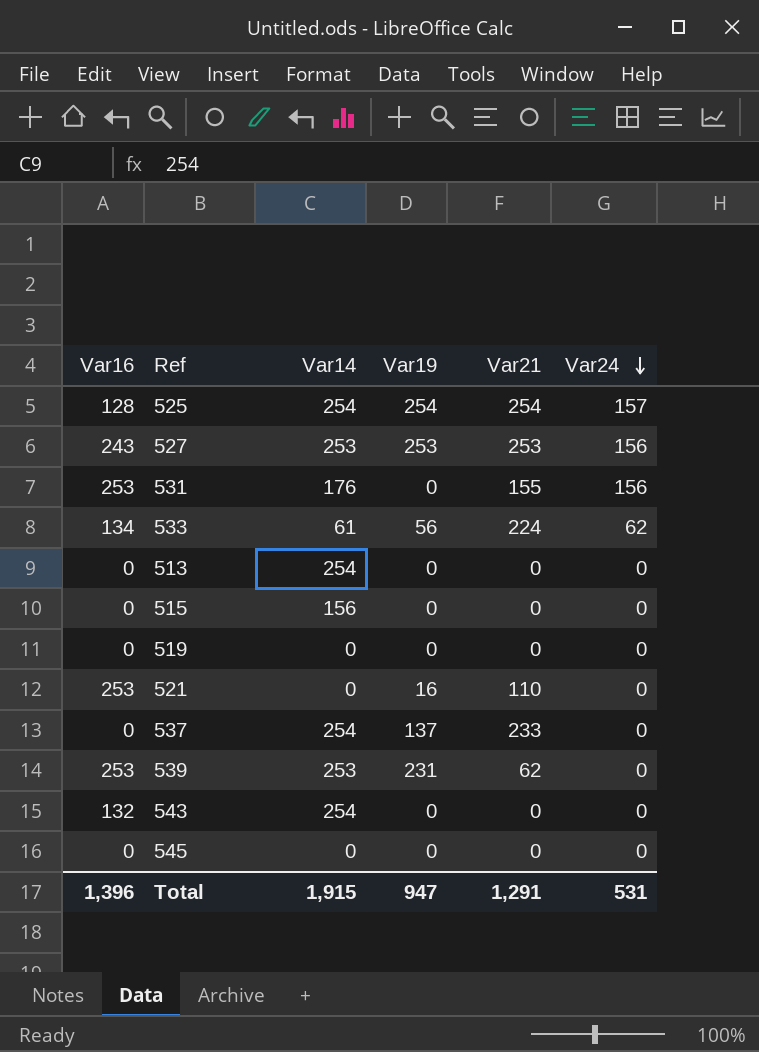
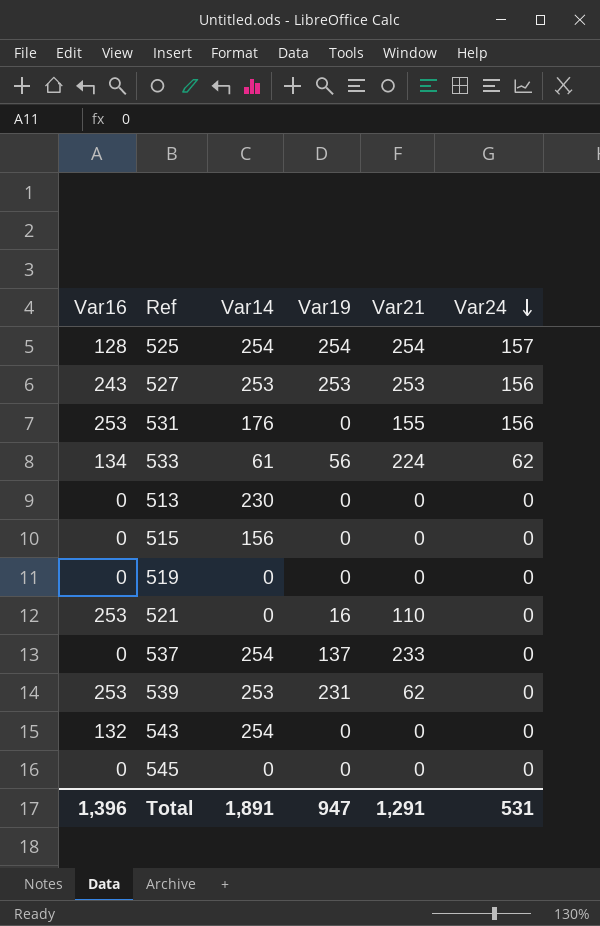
513 | Var14: 254 -> 230
Total | Var14: 1,915 -> 1,891

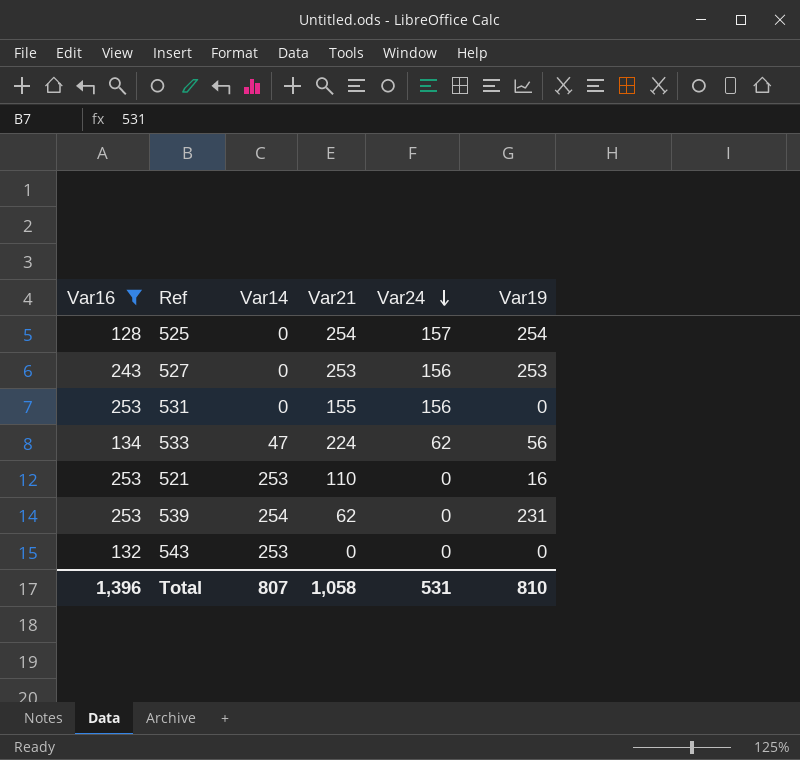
filter: none -> Var16 != 0
column Var19 | position: 4 -> 6
525 | Var14: 254 -> 0
527 | Var14: 253 -> 0
531 | Var14: 176 -> 0
533 | Var14: 61 -> 47
521 | Var14: 0 -> 253
539 | Var14: 253 -> 254
543 | Var14: 254 -> 253
Total | Var14: 1,891 -> 807
Total | Var21: 1,291 -> 1,058
Total | Var19: 947 -> 810

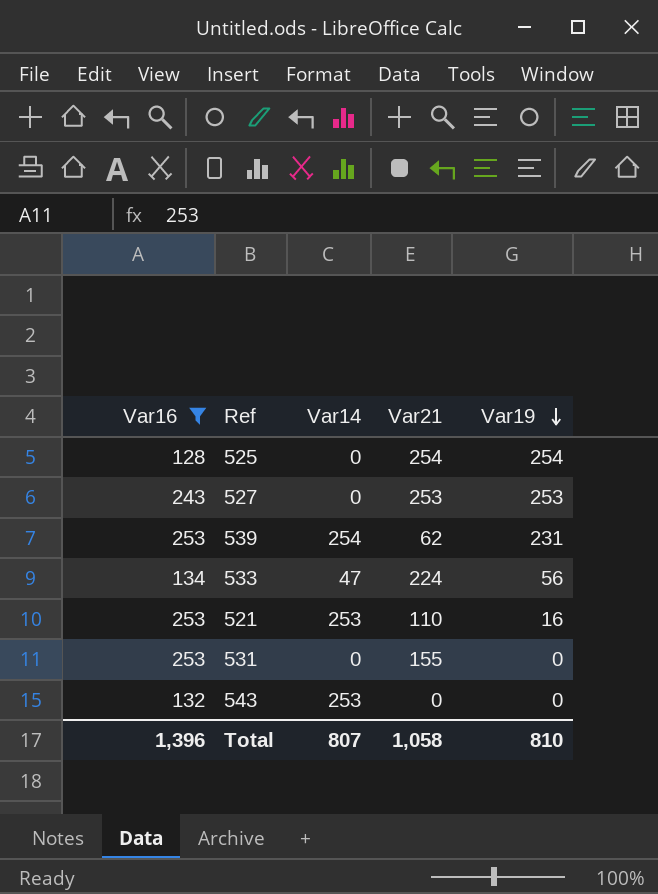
row order: Var24 descending -> Var19 descending
column Var24 | position: 5 -> none

